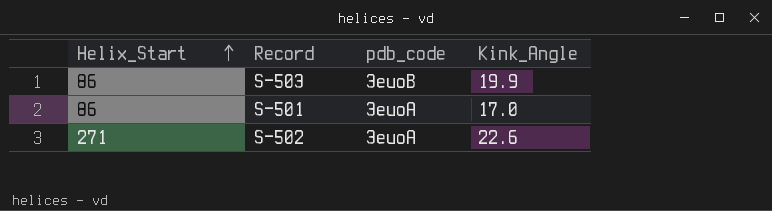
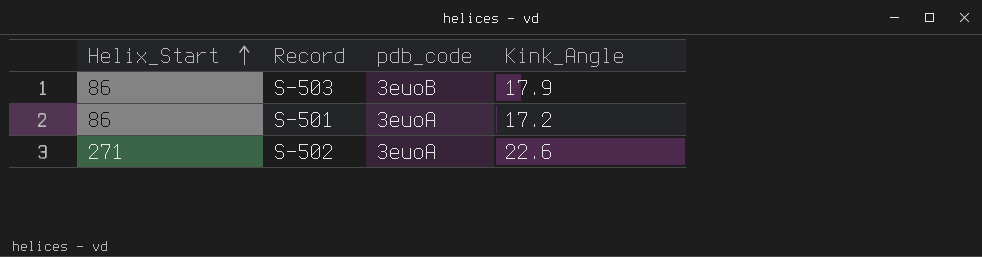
S-503 | Kink_Angle: 19.9 -> 17.9
S-501 | Kink_Angle: 17.0 -> 17.2

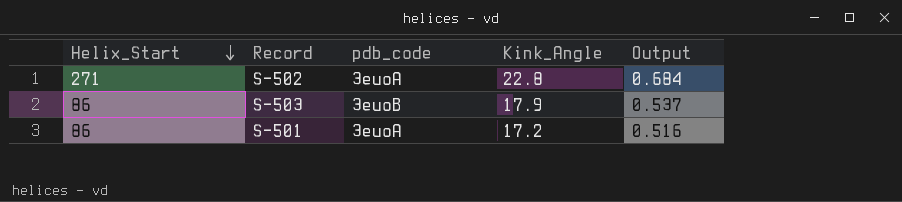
row order: Helix_Start ascending -> Helix_Start descending
column Output | formula: none -> [Kink_Angle] * 0.03
S-502 | Kink_Angle: 22.6 -> 22.8

